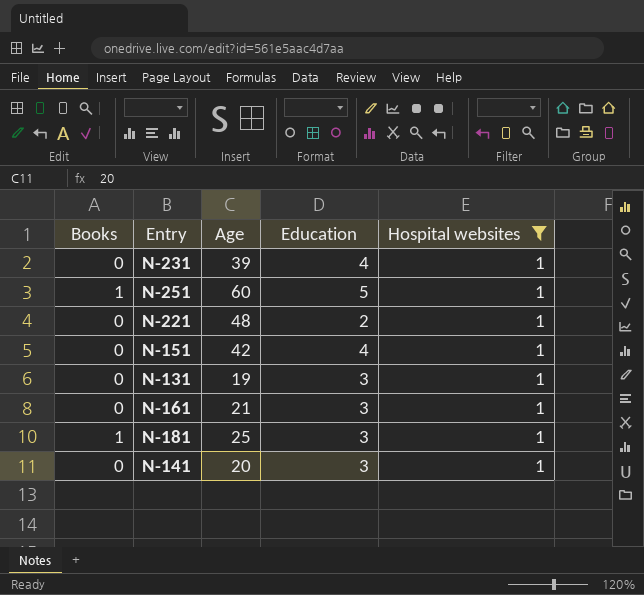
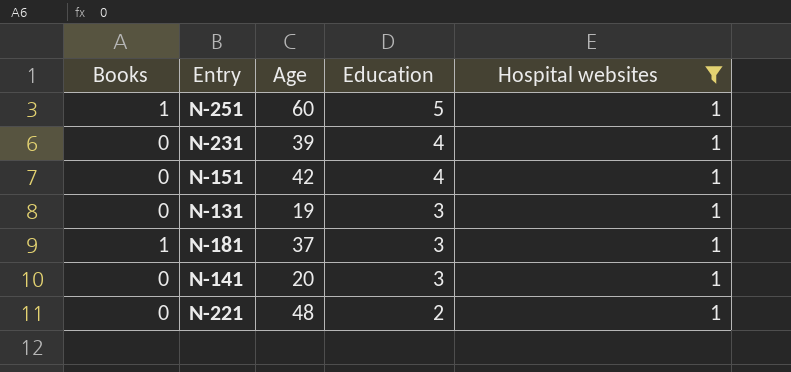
row order: none -> Education descending
row N-161: 0 | 21 | 3 | 1 -> none
N-181 | Age: 25 -> 37

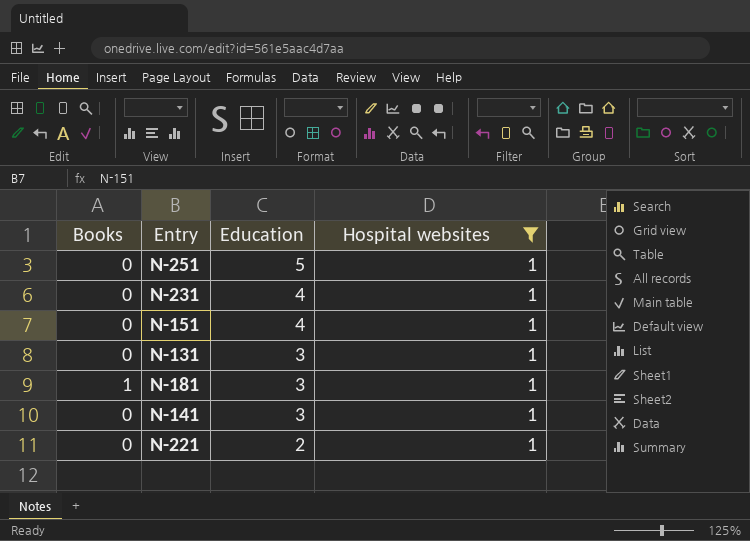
column Age | position: 3 -> none
N-251 | Books: 1 -> 0

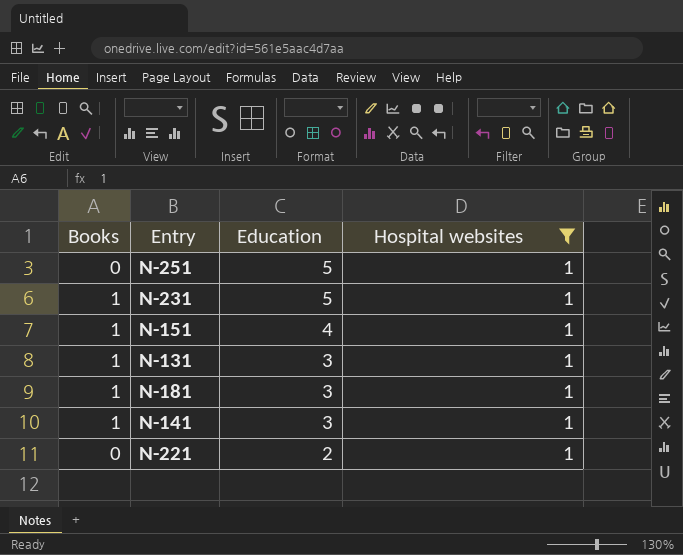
N-231 | Books: 0 -> 1
N-231 | Education: 4 -> 5
N-151 | Books: 0 -> 1
N-131 | Books: 0 -> 1
N-141 | Books: 0 -> 1

